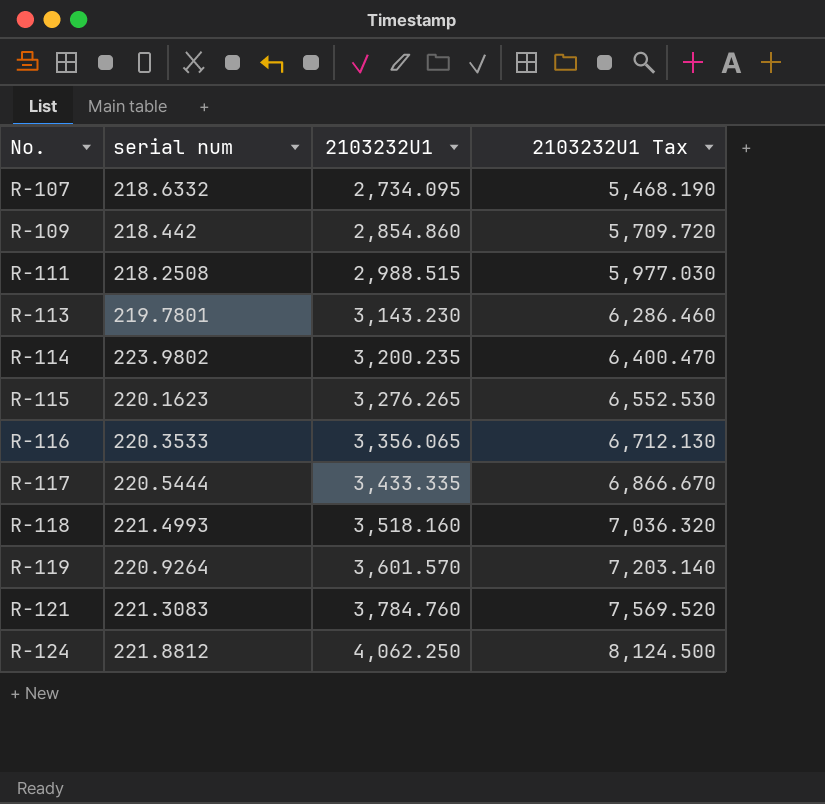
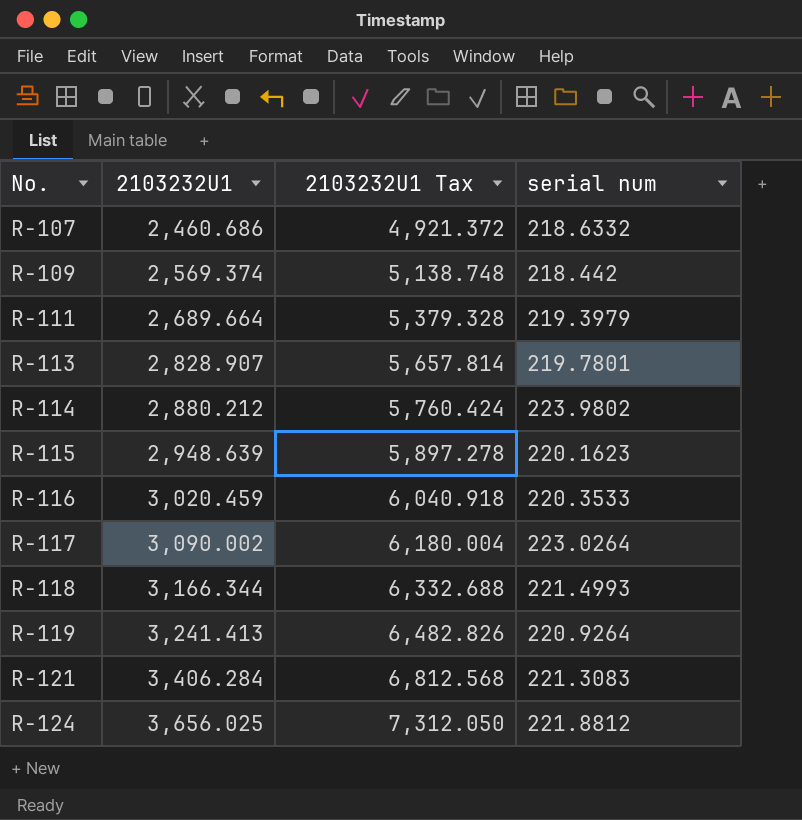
column serial num | position: 2 -> 4
R-107 | 2103232U1: 2,734.095 -> 2,460.686
R-107 | 2103232U1 Tax: 5,468.190 -> 4,921.372
R-109 | 2103232U1: 2,854.860 -> 2,569.374
R-109 | 2103232U1 Tax: 5,709.720 -> 5,138.748
R-111 | 2103232U1: 2,988.515 -> 2,689.664
R-111 | 2103232U1 Tax: 5,977.030 -> 5,379.328
R-111 | serial num: 218.2508 -> 219.3979
R-113 | 2103232U1: 3,143.230 -> 2,828.907
R-113 | 2103232U1 Tax: 6,286.460 -> 5,657.814
R-114 | 2103232U1: 3,200.235 -> 2,880.212
R-114 | 2103232U1 Tax: 6,400.470 -> 5,760.424
R-115 | 2103232U1: 3,276.265 -> 2,948.639
R-115 | 2103232U1 Tax: 6,552.530 -> 5,897.278
R-116 | 2103232U1: 3,356.065 -> 3,020.459
R-116 | 2103232U1 Tax: 6,712.130 -> 6,040.918
R-117 | 2103232U1: 3,433.335 -> 3,090.002
R-117 | 2103232U1 Tax: 6,866.670 -> 6,180.004
R-117 | serial num: 220.5444 -> 223.0264
R-118 | 2103232U1: 3,518.160 -> 3,166.344
R-118 | 2103232U1 Tax: 7,036.320 -> 6,332.688
R-119 | 2103232U1: 3,601.570 -> 3,241.413
R-119 | 2103232U1 Tax: 7,203.140 -> 6,482.826
R-121 | 2103232U1: 3,784.760 -> 3,406.284
R-121 | 2103232U1 Tax: 7,569.520 -> 6,812.568
R-124 | 2103232U1: 4,062.250 -> 3,656.025
R-124 | 2103232U1 Tax: 8,124.500 -> 7,312.050

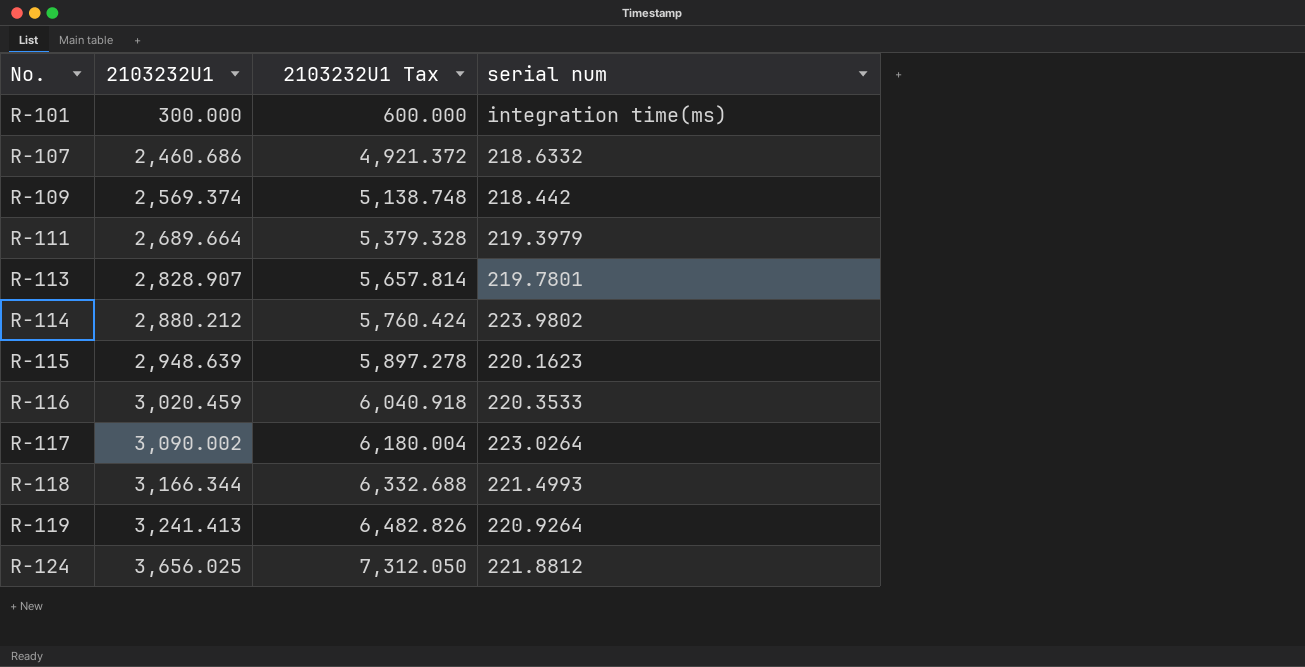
row R-121: 3,406.284 | 6,812.568 | 221.3083 -> none
row R-101: none -> 300.000 | 600.000 | integration time(ms)

